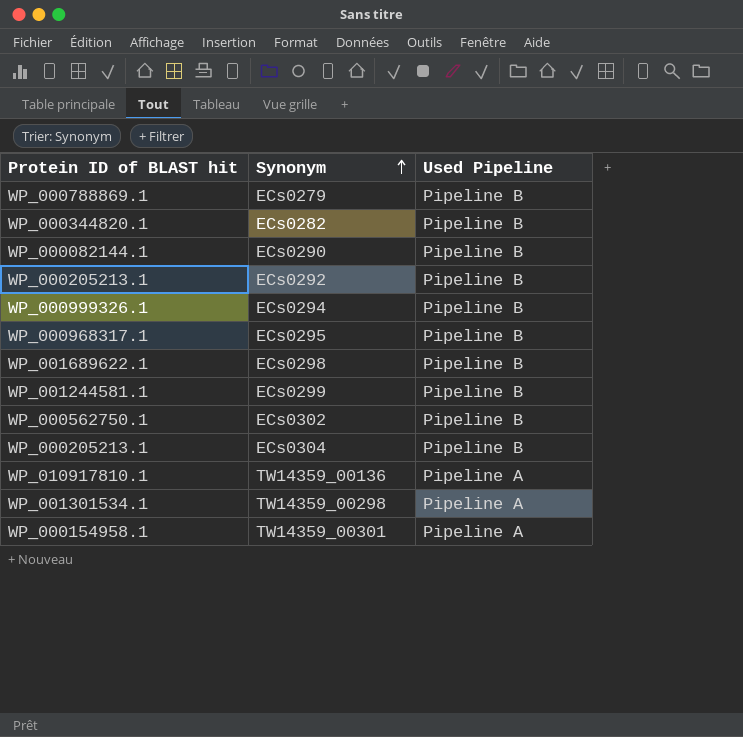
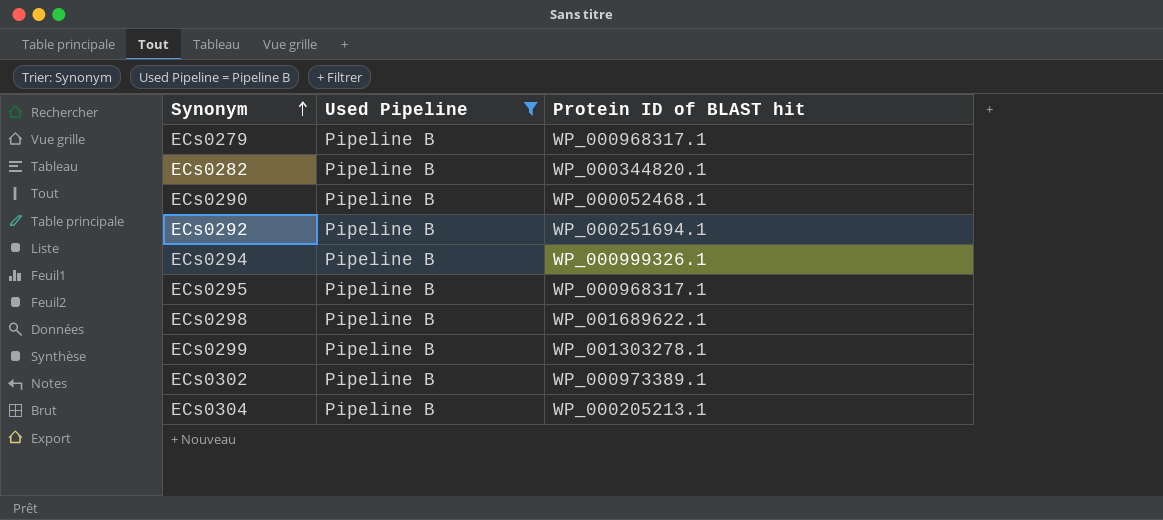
filter: none -> Used Pipeline = Pipeline B
column Protein ID of BLAST hit | position: 1 -> 3
ECs0279 | Protein ID of BLAST hit: WP_000788869.1 -> WP_000968317.1
ECs0290 | Protein ID of BLAST hit: WP_000082144.1 -> WP_000052468.1
ECs0292 | Protein ID of BLAST hit: WP_000205213.1 -> WP_000251694.1
ECs0299 | Protein ID of BLAST hit: WP_001244581.1 -> WP_001303278.1
ECs0302 | Protein ID of BLAST hit: WP_000562750.1 -> WP_000973389.1

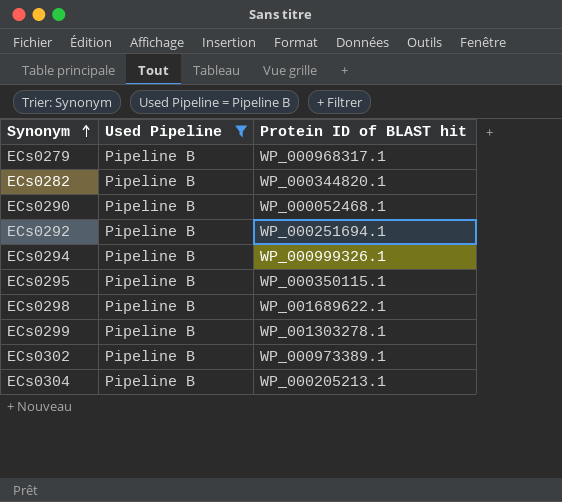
ECs0295 | Protein ID of BLAST hit: WP_000968317.1 -> WP_000350115.1

